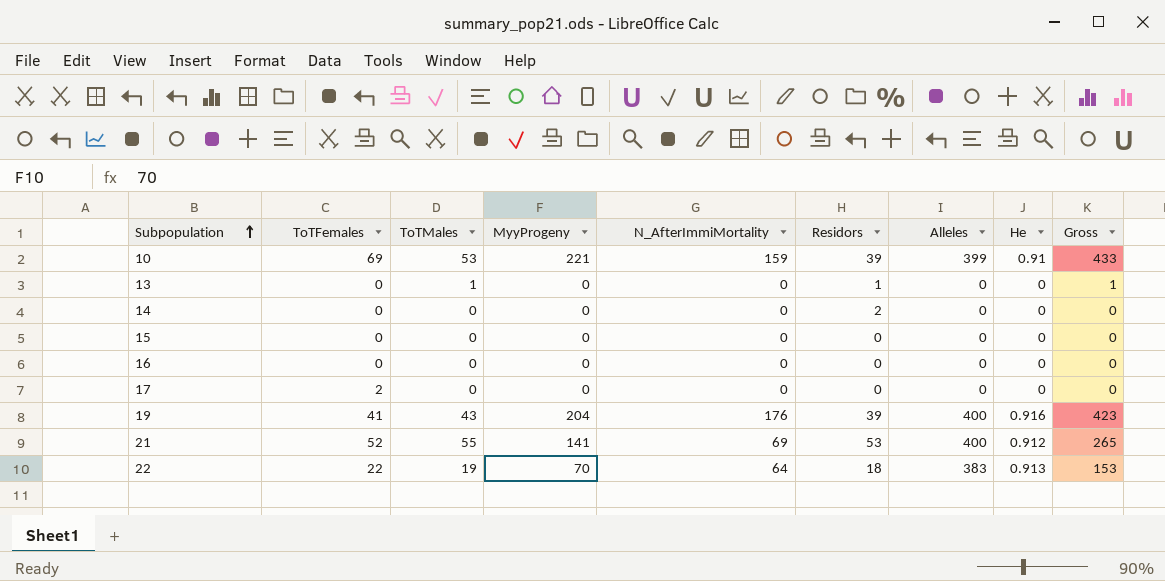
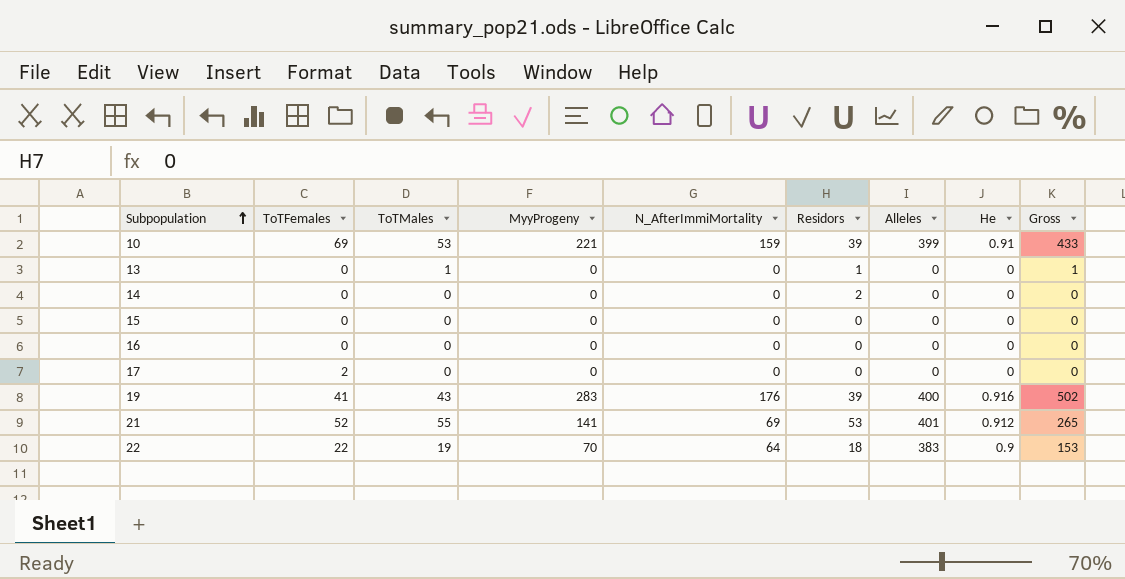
19 | MyyProgeny: 204 -> 283
19 | Gross: 423 -> 502
21 | Alleles: 400 -> 401
22 | He: 0.913 -> 0.9

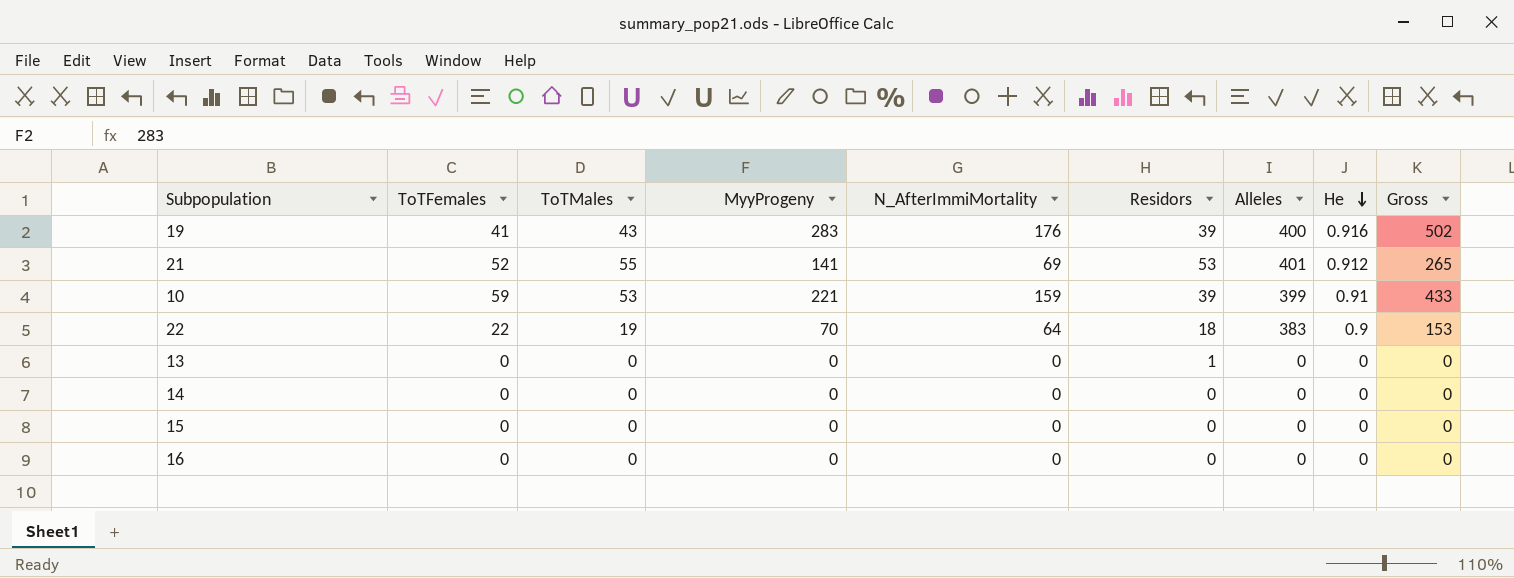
row order: Subpopulation ascending -> He descending
row 17: 2 | 0 | 0 | 0 | 0 | 0 | 0 | 0 -> none
10 | ToTFemales: 69 -> 59
13 | ToTMales: 1 -> 0
13 | Gross: 1 -> 0
14 | Residors: 2 -> 0

